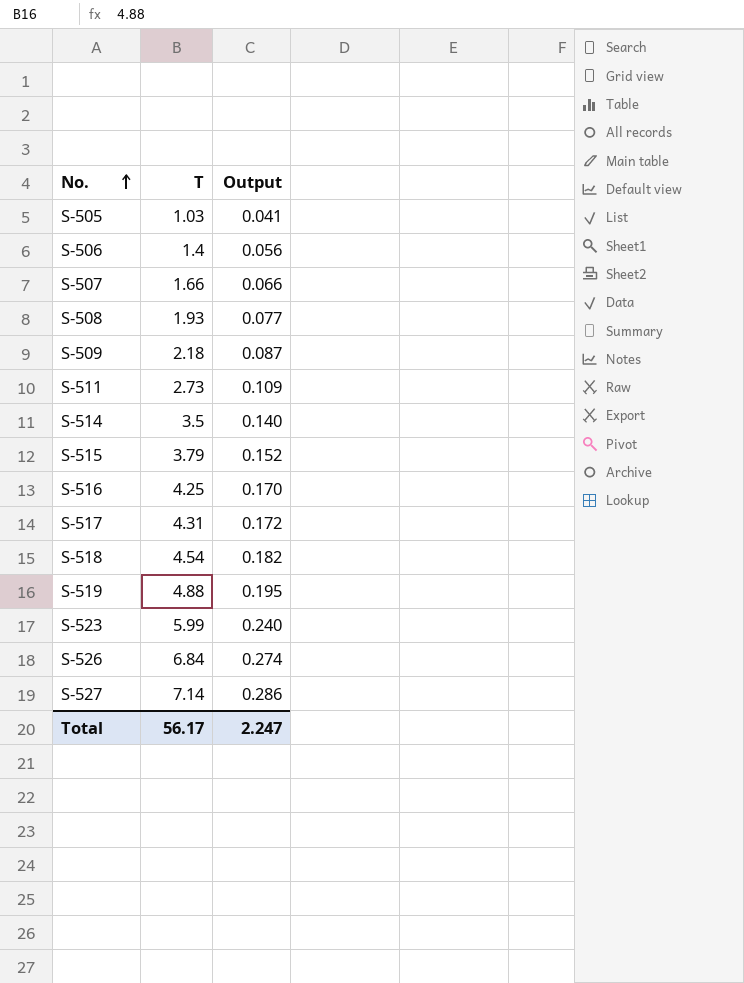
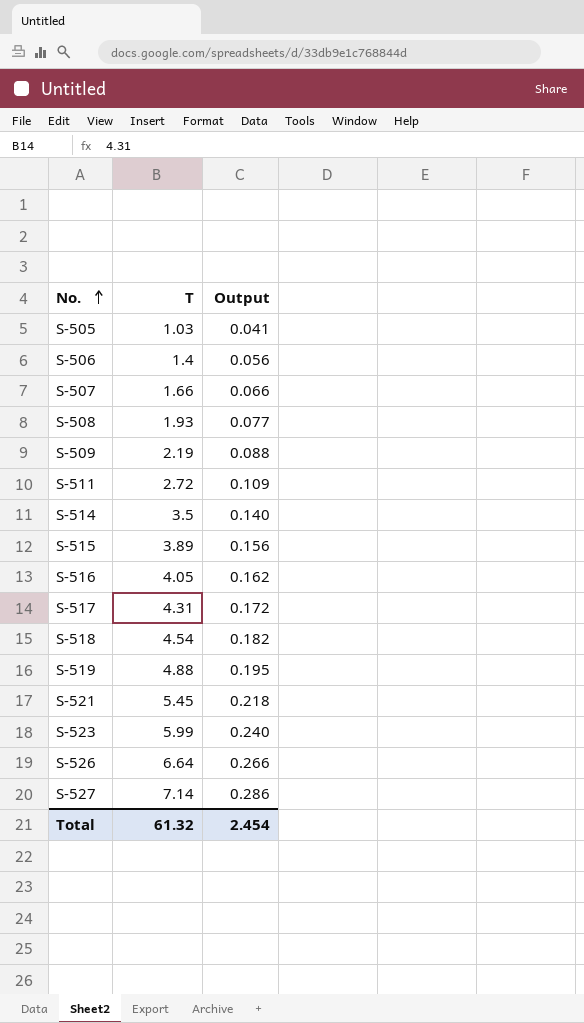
S-509 | T: 2.18 -> 2.19
S-509 | Output: 0.087 -> 0.088
S-511 | T: 2.73 -> 2.72
S-515 | T: 3.79 -> 3.89
S-515 | Output: 0.152 -> 0.156
S-516 | T: 4.25 -> 4.05
S-516 | Output: 0.170 -> 0.162
row S-521: none -> 5.45 | 0.218
S-526 | T: 6.84 -> 6.64
S-526 | Output: 0.274 -> 0.266
Total | T: 56.17 -> 61.32
Total | Output: 2.247 -> 2.454

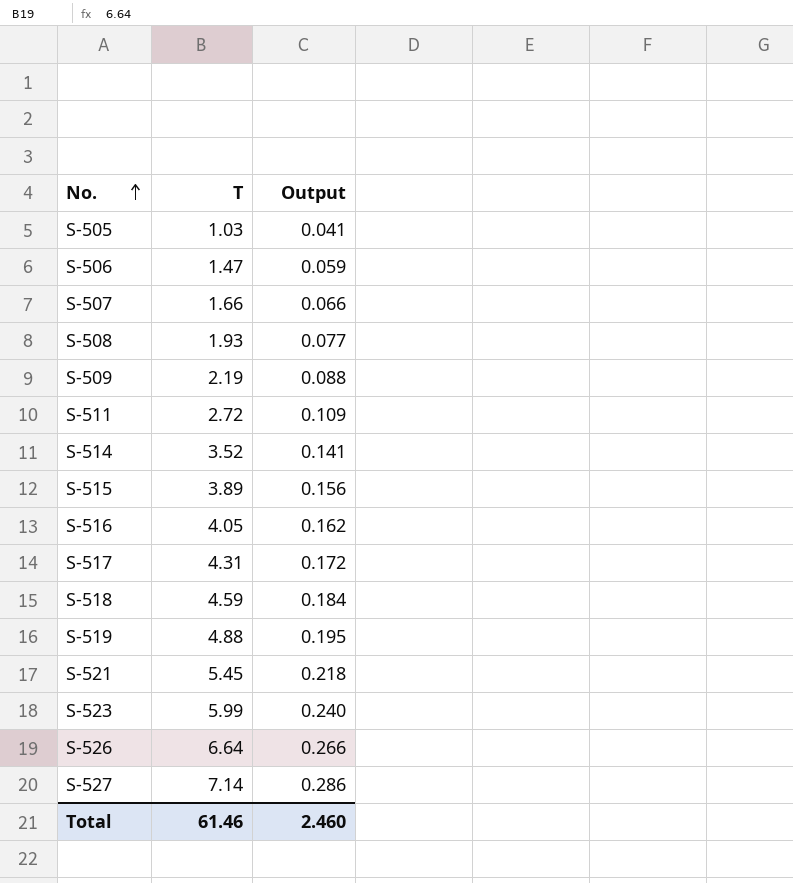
S-506 | T: 1.4 -> 1.47
S-506 | Output: 0.056 -> 0.059
S-514 | T: 3.5 -> 3.52
S-514 | Output: 0.140 -> 0.141
S-518 | T: 4.54 -> 4.59
S-518 | Output: 0.182 -> 0.184
Total | T: 61.32 -> 61.46
Total | Output: 2.454 -> 2.460

